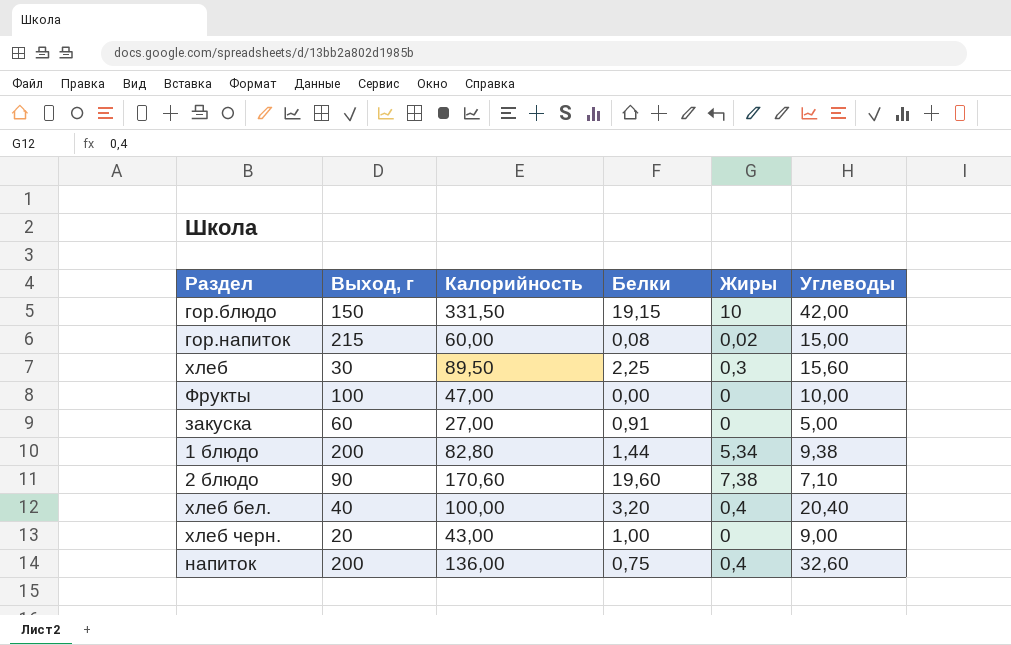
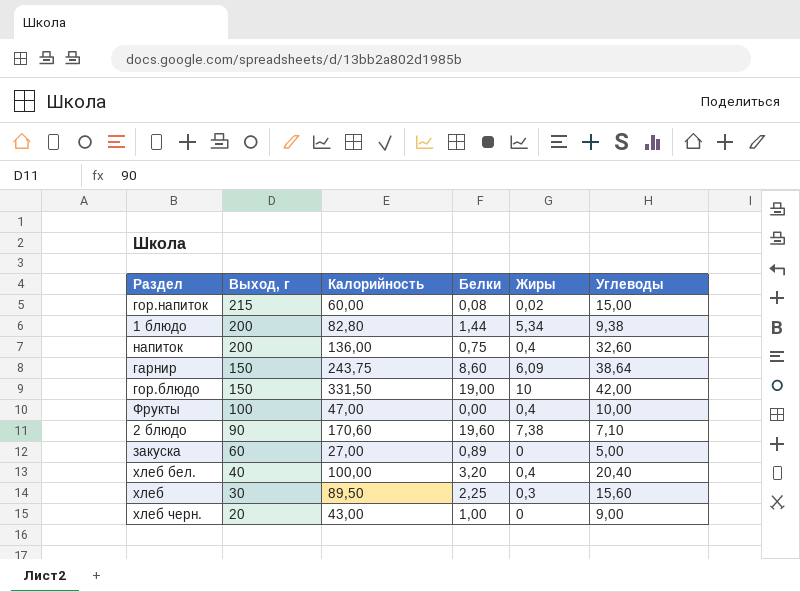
row order: none -> Выход, г descending
row гарнир: none -> 150 | 243,75 | 8,60 | 6,09 | 38,64
гор.блюдо | Белки: 19,15 -> 19,00
Фрукты | Жиры: 0 -> 0,4
закуска | Белки: 0,91 -> 0,89

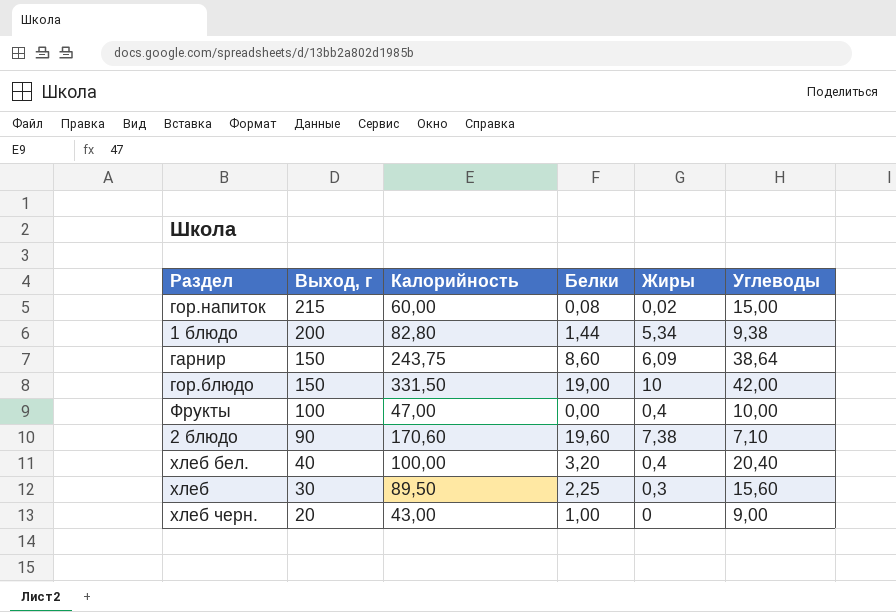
row напиток: 200 | 136,00 | 0,75 | 0,4 | 32,60 -> none
row закуска: 60 | 27,00 | 0,89 | 0 | 5,00 -> none

